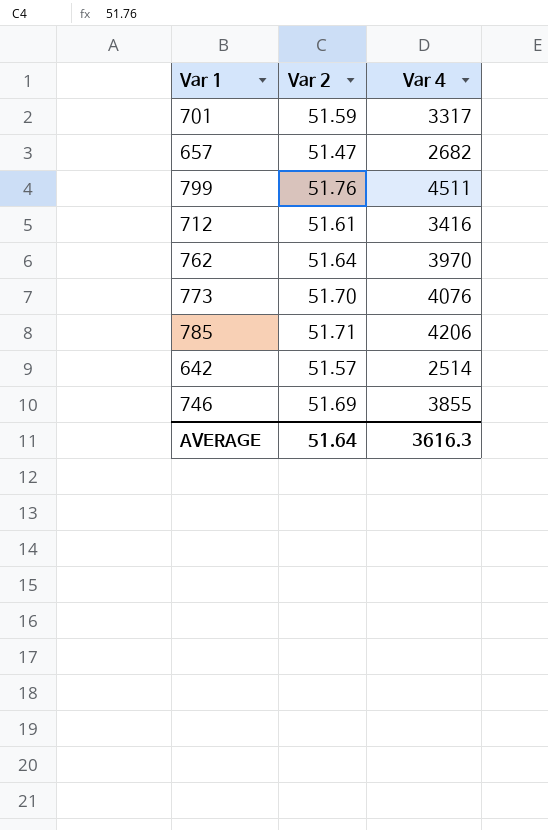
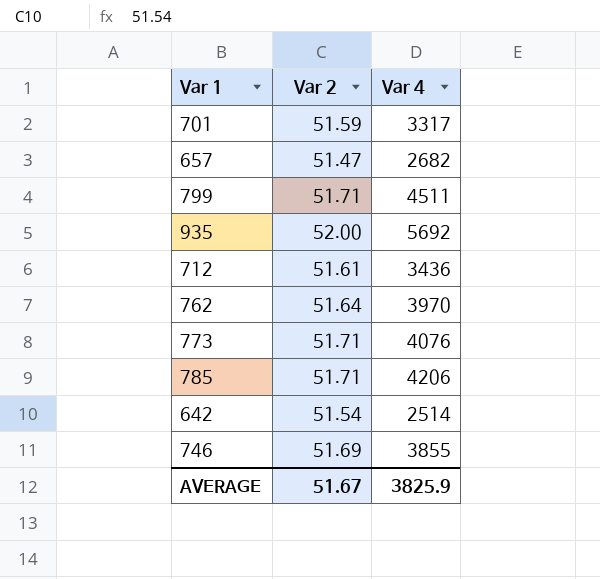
799 | Var 2: 51.76 -> 51.71
row 935: none -> 52.00 | 5692
712 | Var 4: 3416 -> 3436
773 | Var 2: 51.70 -> 51.71
642 | Var 2: 51.57 -> 51.54
AVERAGE | Var 2: 51.64 -> 51.67
AVERAGE | Var 4: 3616.3 -> 3825.9

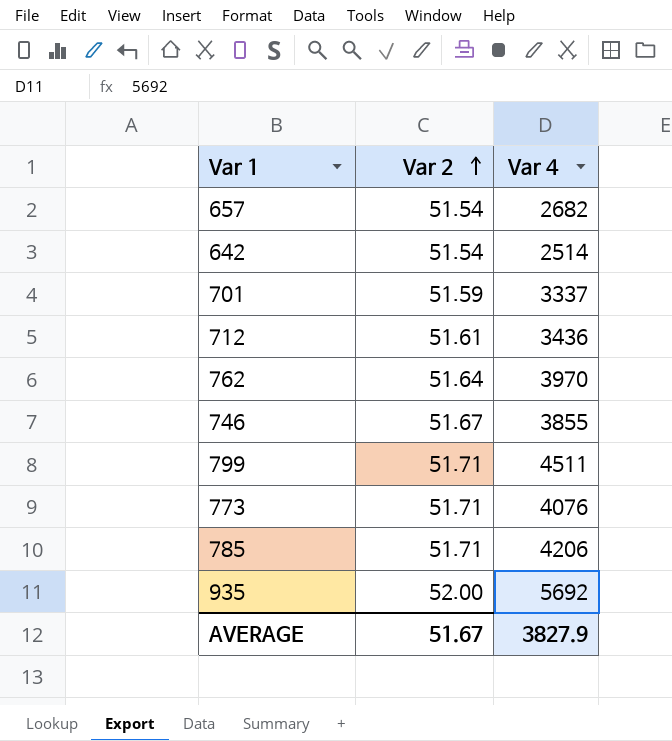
row order: none -> Var 2 ascending
657 | Var 2: 51.47 -> 51.54
701 | Var 4: 3317 -> 3337
746 | Var 2: 51.69 -> 51.67
AVERAGE | Var 4: 3825.9 -> 3827.9

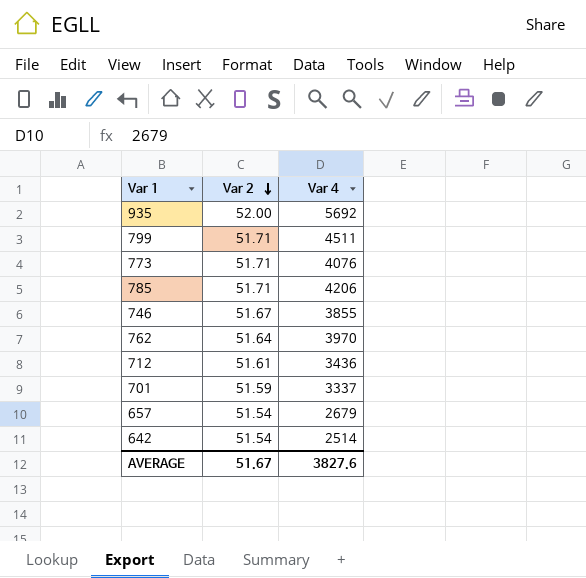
row order: Var 2 ascending -> Var 2 descending
657 | Var 4: 2682 -> 2679
AVERAGE | Var 4: 3827.9 -> 3827.6

